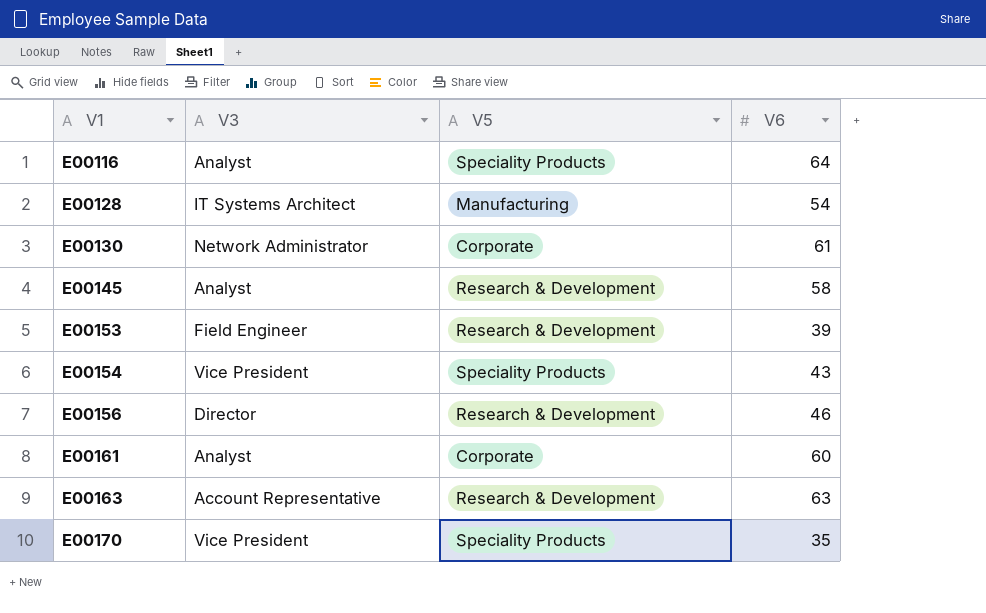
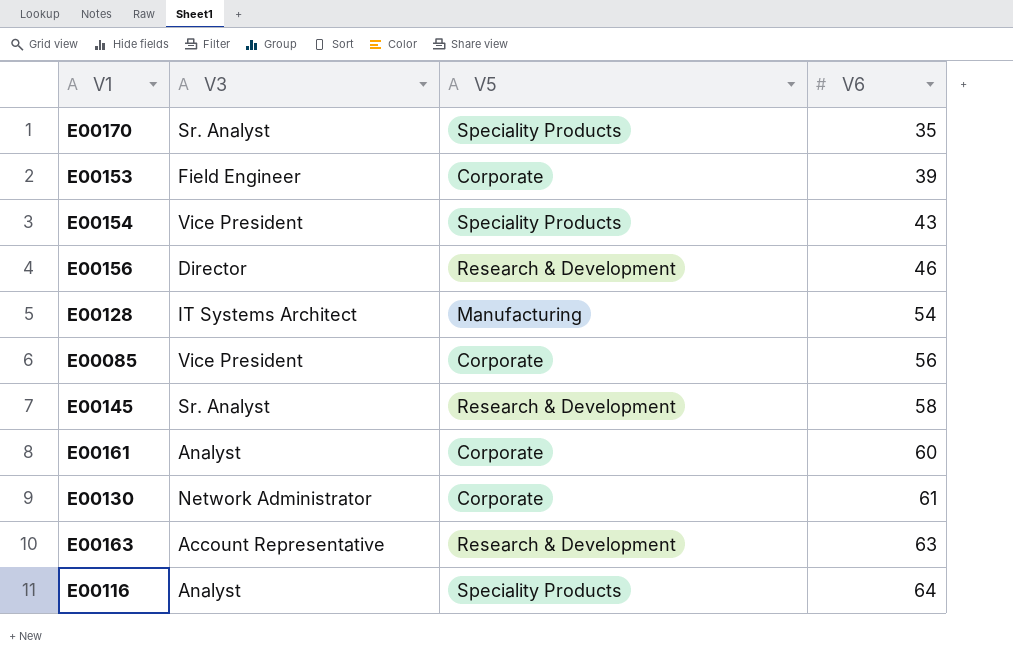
row order: V1 ascending -> V6 ascending
E00170 | V3: Vice President -> Sr. Analyst
E00153 | V5: Research & Development -> Corporate
row E00085: none -> Vice President | Corporate | 56
E00145 | V3: Analyst -> Sr. Analyst

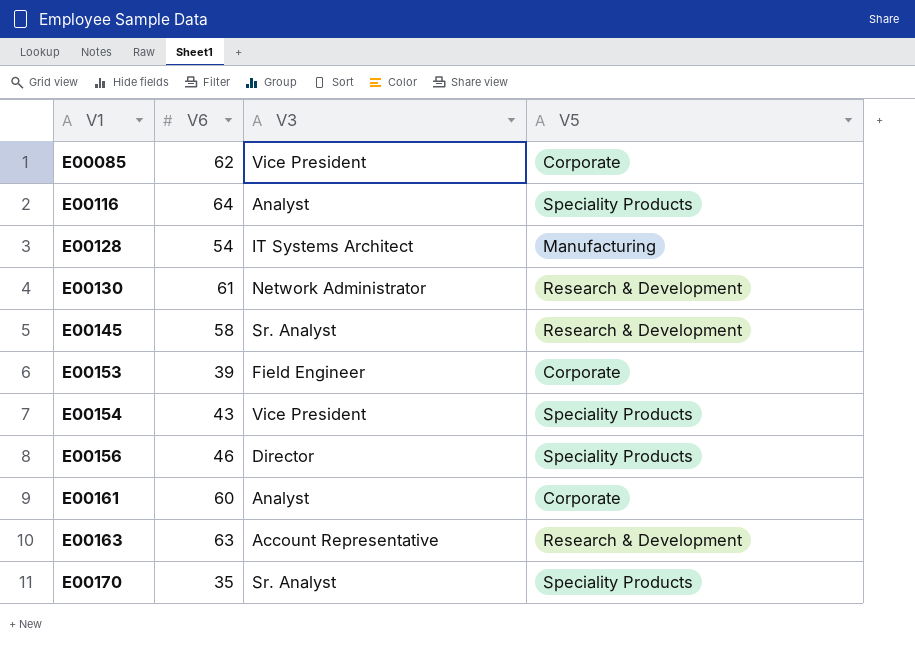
row order: V6 ascending -> V1 ascending
column V6 | position: 4 -> 2
E00085 | V6: 56 -> 62
E00130 | V5: Corporate -> Research & Development
E00156 | V5: Research & Development -> Speciality Products

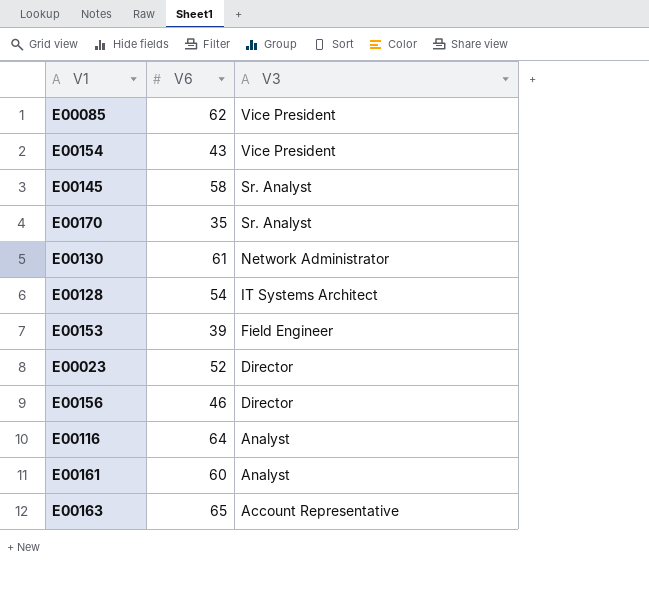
row order: V1 ascending -> V3 descending
column V5 | position: 4 -> none
row E00023: none -> 52 | Director
E00163 | V6: 63 -> 65

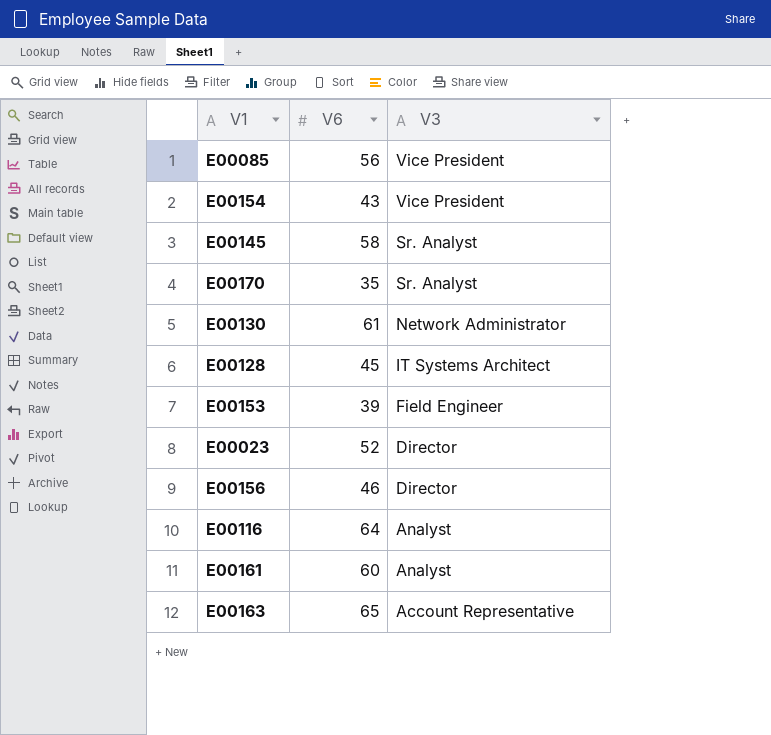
E00085 | V6: 62 -> 56
E00128 | V6: 54 -> 45

